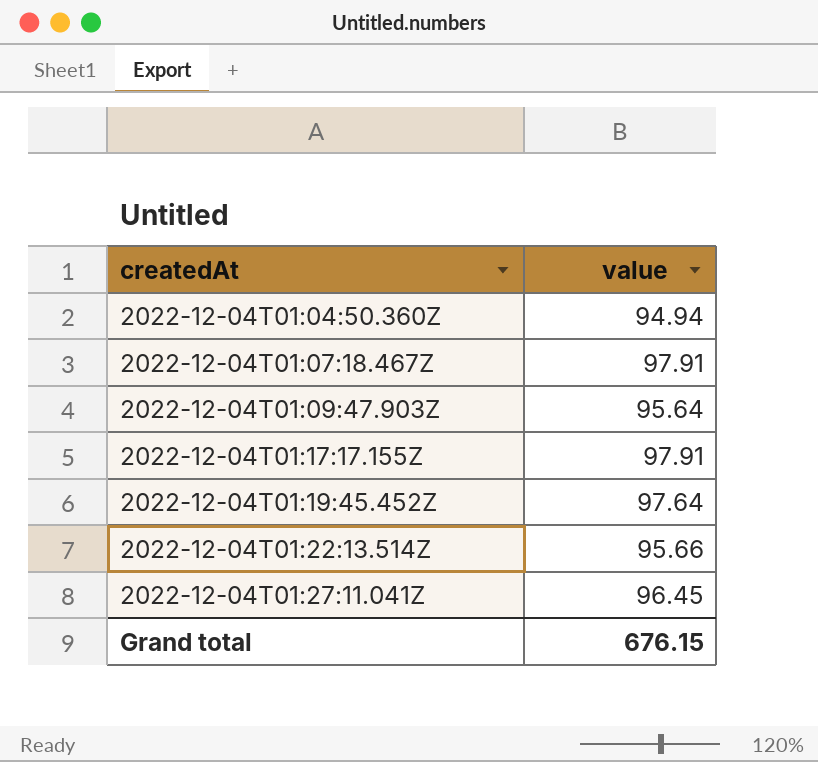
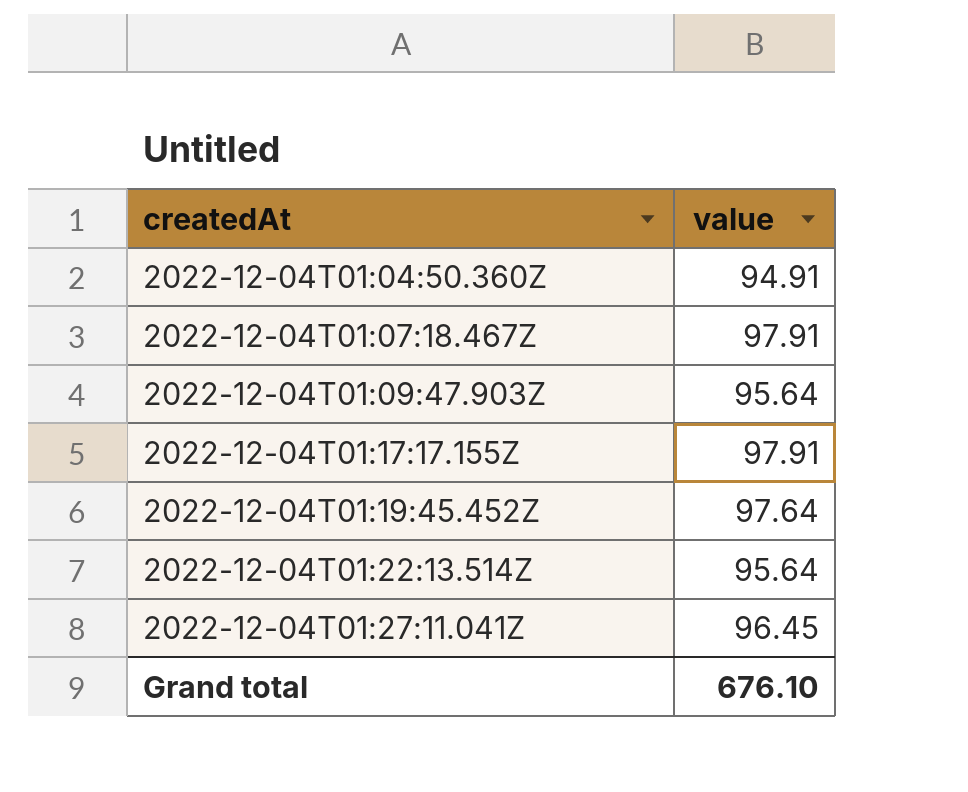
2022-12-04T01:04:50.360Z | value: 94.94 -> 94.91
2022-12-04T01:22:13.514Z | value: 95.66 -> 95.64
Grand total | value: 676.15 -> 676.10

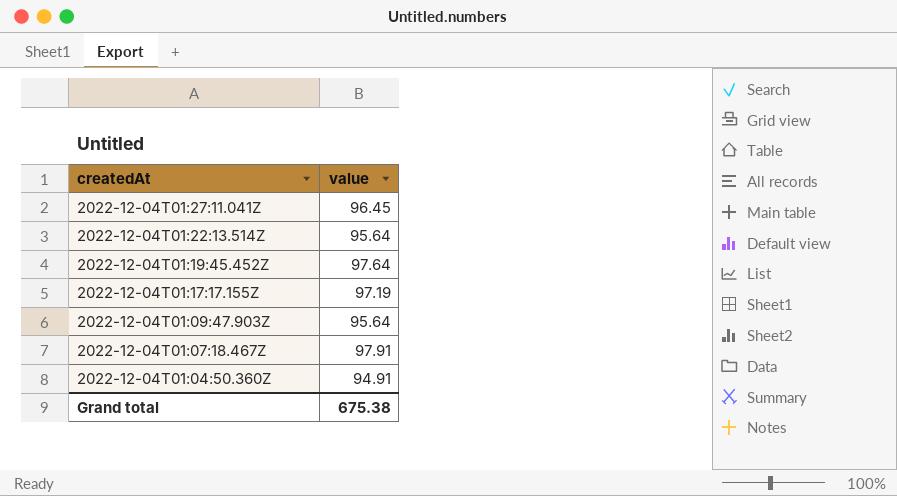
row order: createdAt ascending -> createdAt descending
2022-12-04T01:17:17.155Z | value: 97.91 -> 97.19
Grand total | value: 676.10 -> 675.38

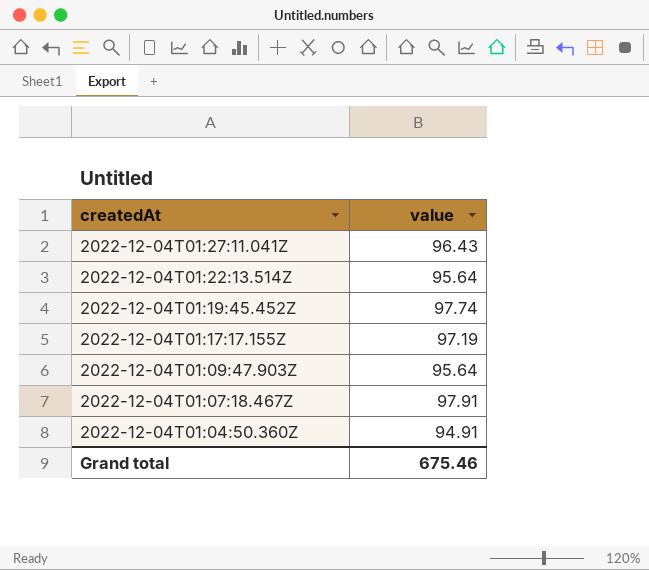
2022-12-04T01:27:11.041Z | value: 96.45 -> 96.43
2022-12-04T01:19:45.452Z | value: 97.64 -> 97.74
Grand total | value: 675.38 -> 675.46

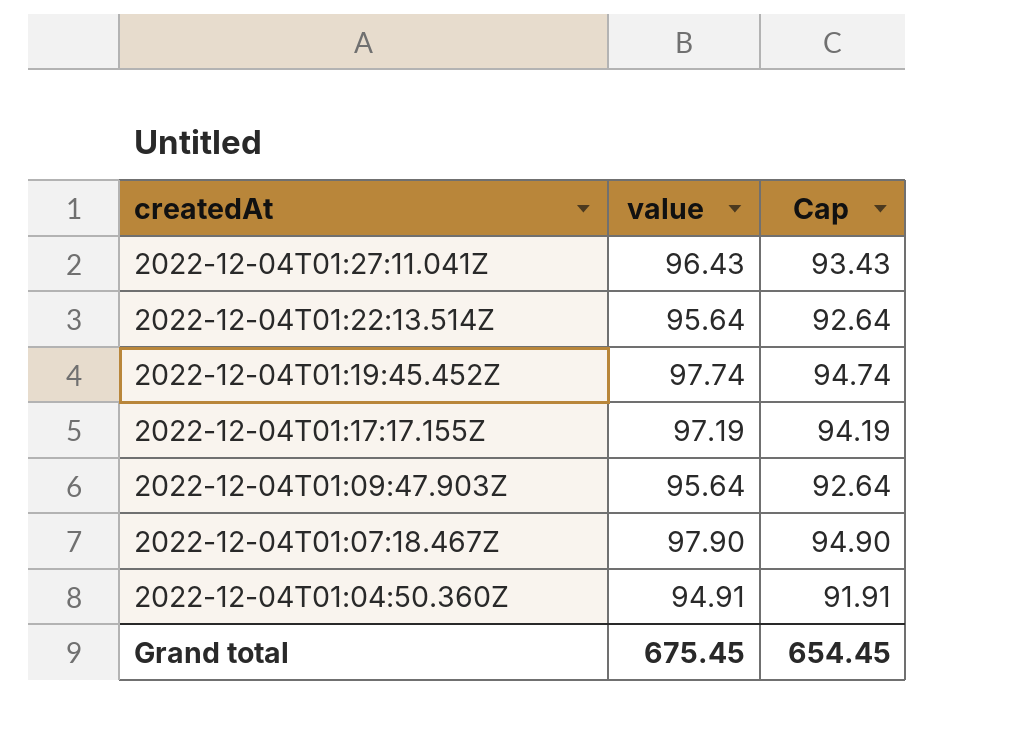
column Cap | formula: none -> [value] - 3
2022-12-04T01:07:18.467Z | value: 97.91 -> 97.90
Grand total | value: 675.46 -> 675.45

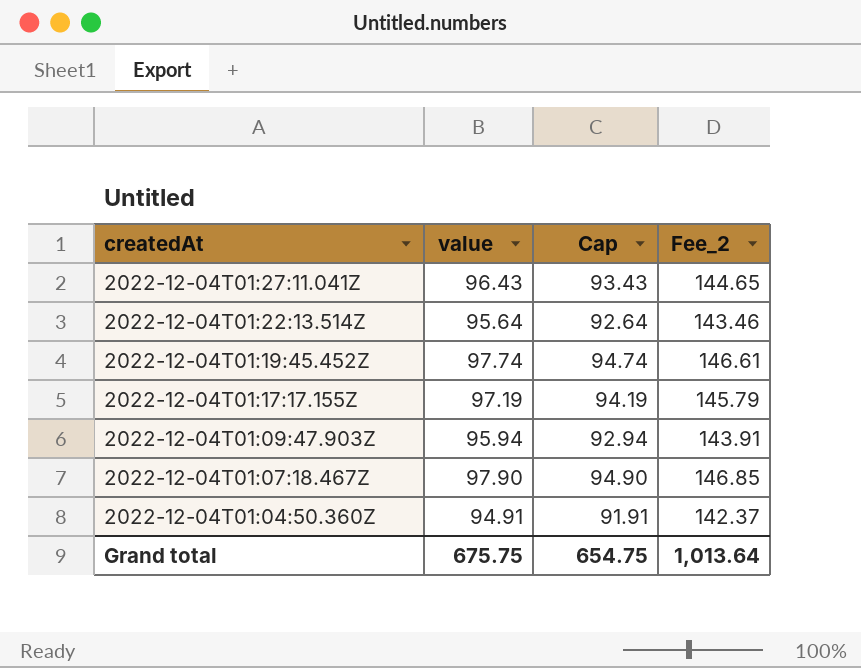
column Fee_2 | formula: none -> [value] * 1.5
2022-12-04T01:09:47.903Z | value: 95.64 -> 95.94
2022-12-04T01:09:47.903Z | Cap: 92.64 -> 92.94
Grand total | value: 675.45 -> 675.75
Grand total | Cap: 654.45 -> 654.75

